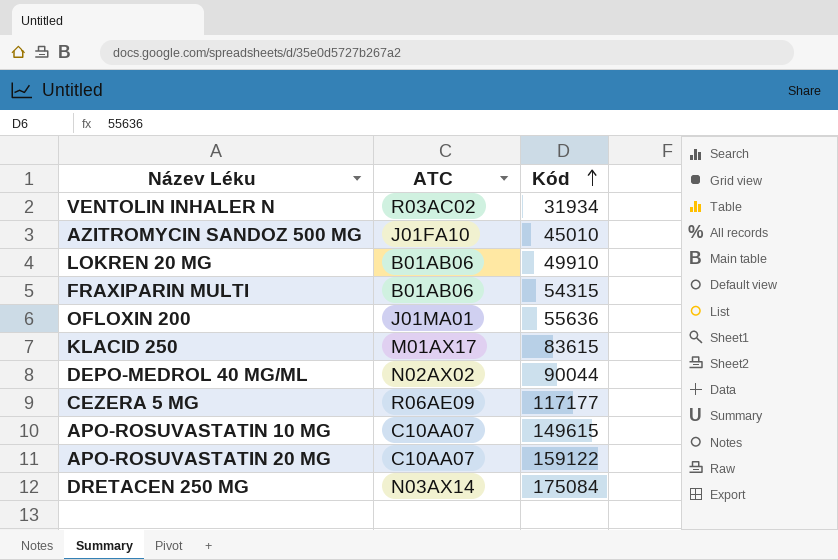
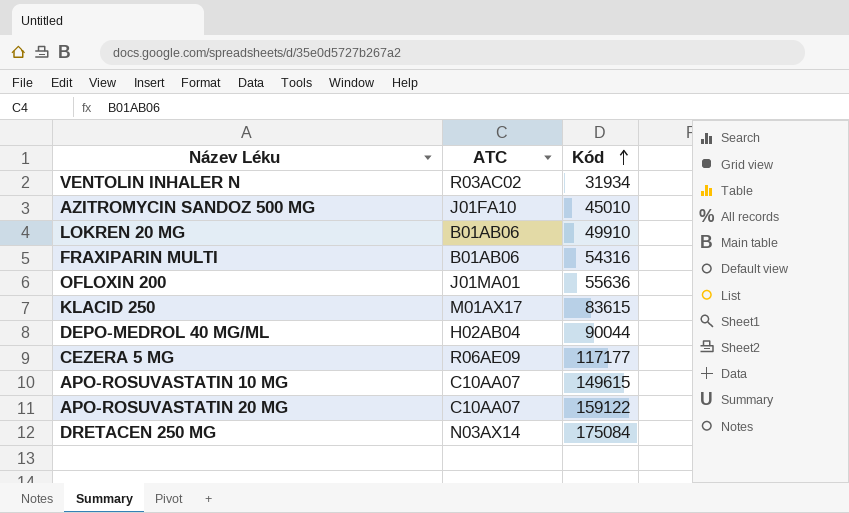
FRAXIPARIN MULTI | Kód: 54315 -> 54316
DEPO-MEDROL 40 MG/ML | ATC: N02AX02 -> H02AB04

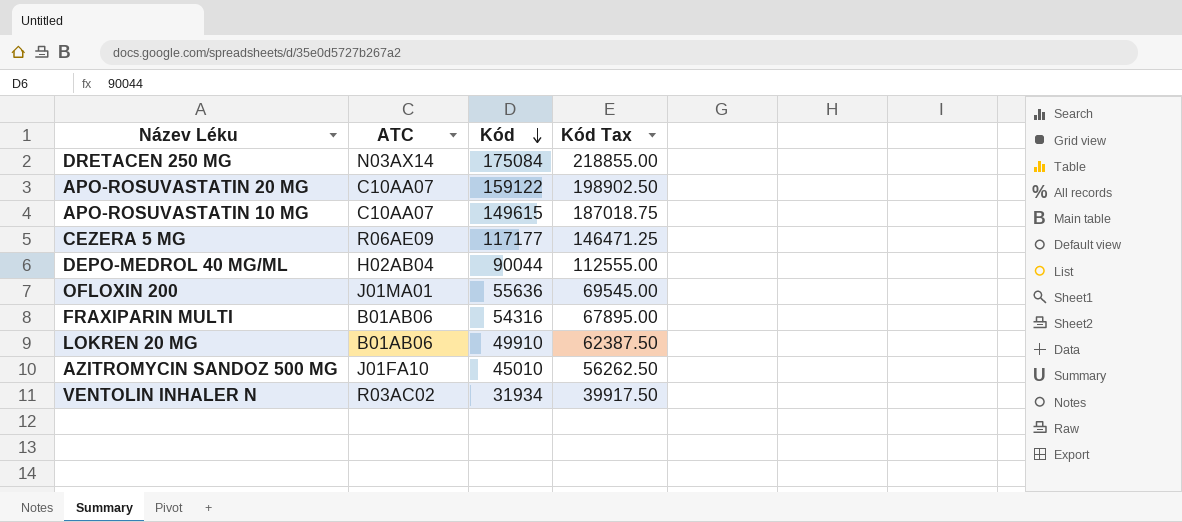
row order: Kód ascending -> Kód descending
column Kód Tax | formula: none -> [Kód] * 1.25
row KLACID 250: M01AX17 | 83615 -> none

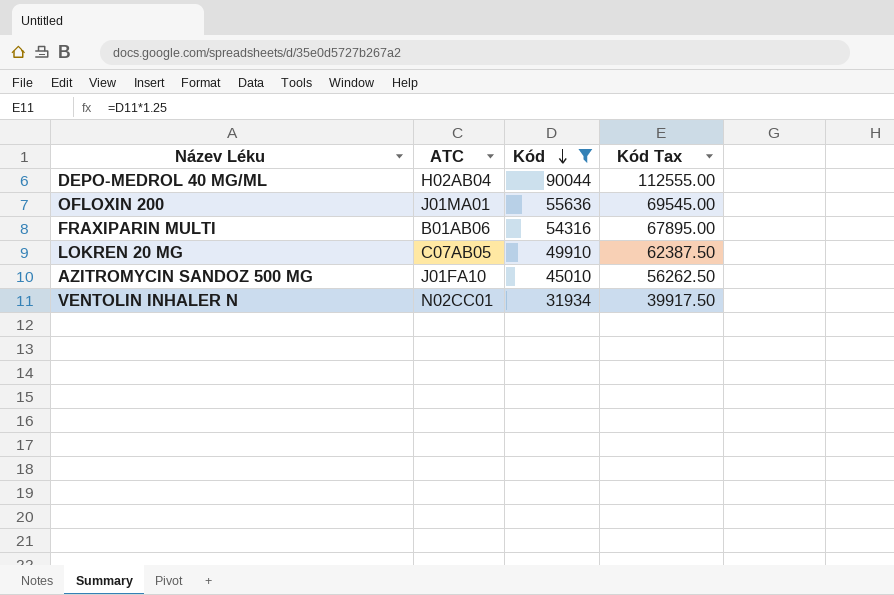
filter: none -> Kód <= 90044
LOKREN 20 MG | ATC: B01AB06 -> C07AB05
VENTOLIN INHALER N | ATC: R03AC02 -> N02CC01

